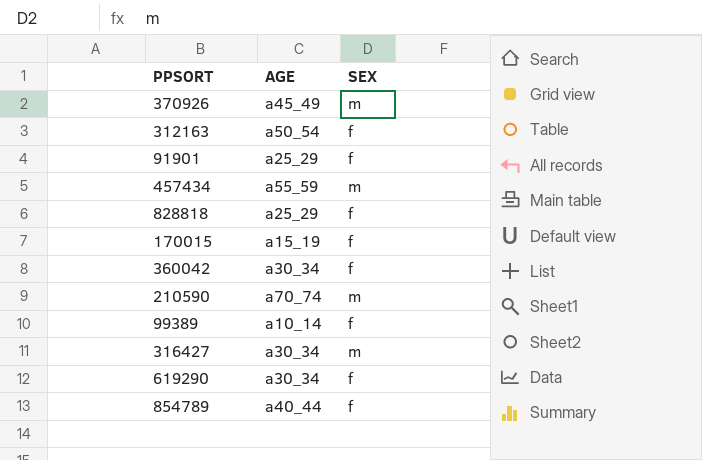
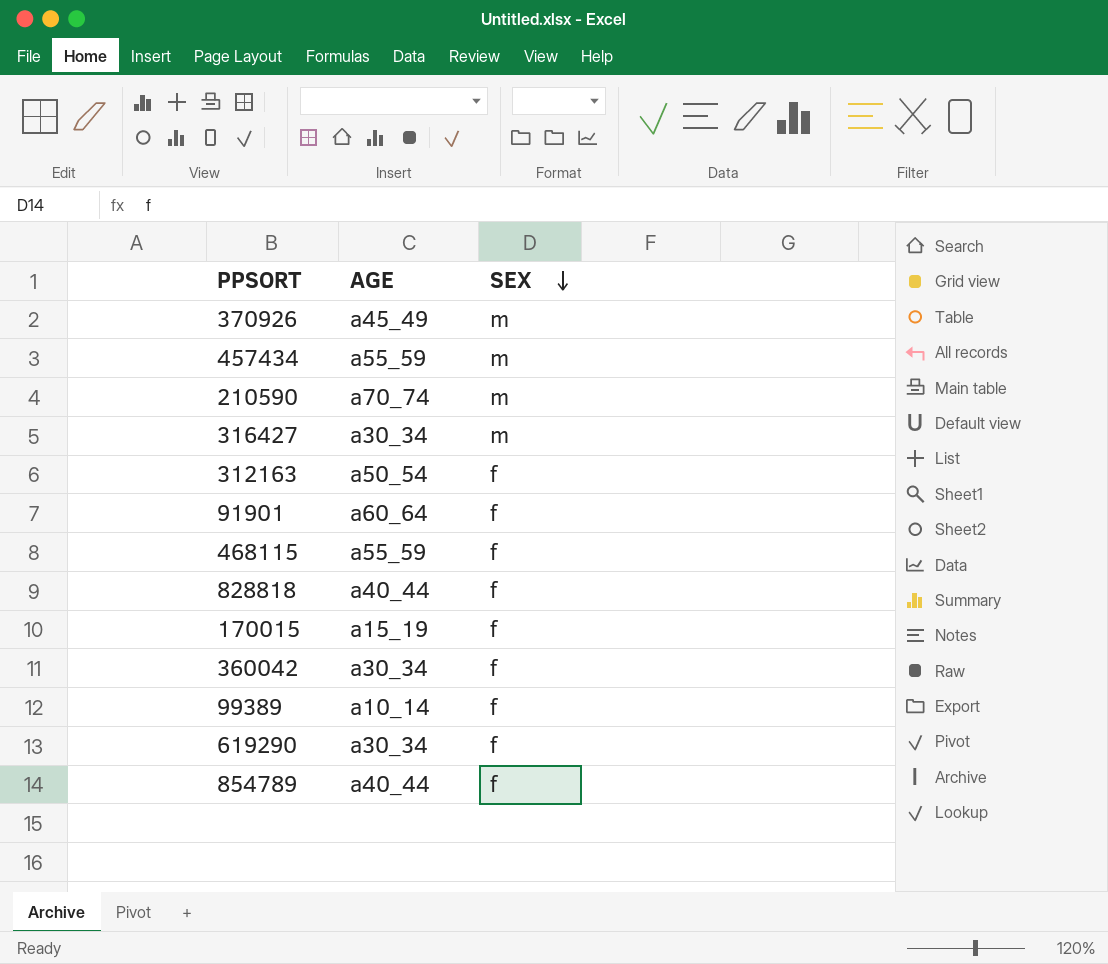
row order: none -> SEX descending
91901 | AGE: a25_29 -> a60_64
row 468115: none -> a55_59 | f
828818 | AGE: a25_29 -> a40_44

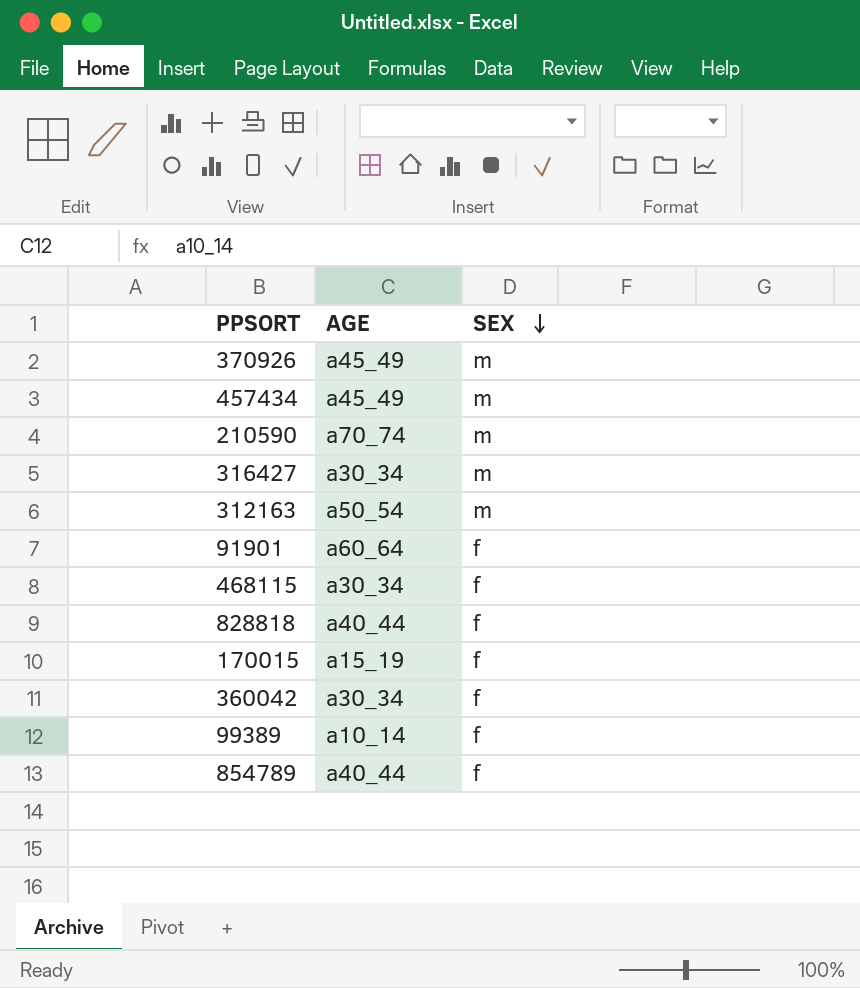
row 619290: a30_34 | f -> none
457434 | AGE: a55_59 -> a45_49
312163 | SEX: f -> m
468115 | AGE: a55_59 -> a30_34

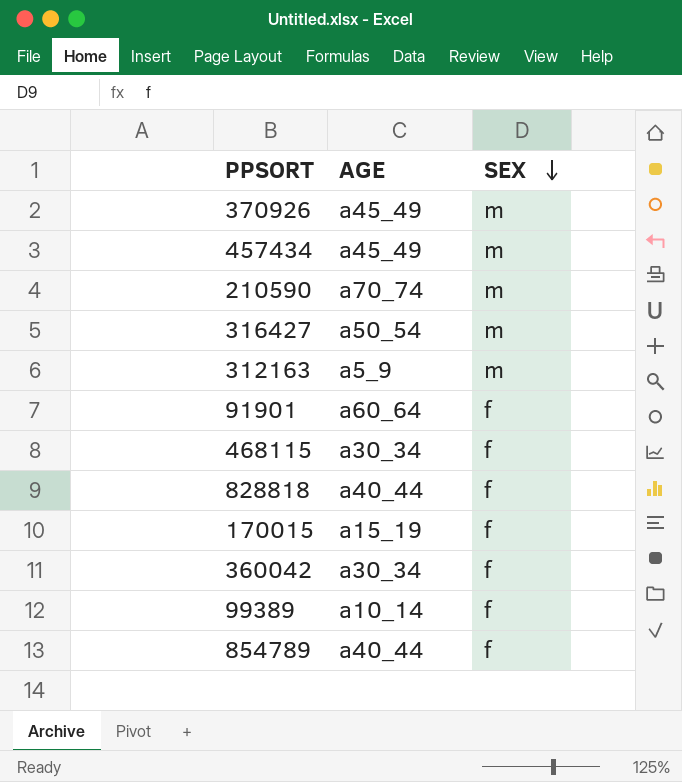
316427 | AGE: a30_34 -> a50_54
312163 | AGE: a50_54 -> a5_9

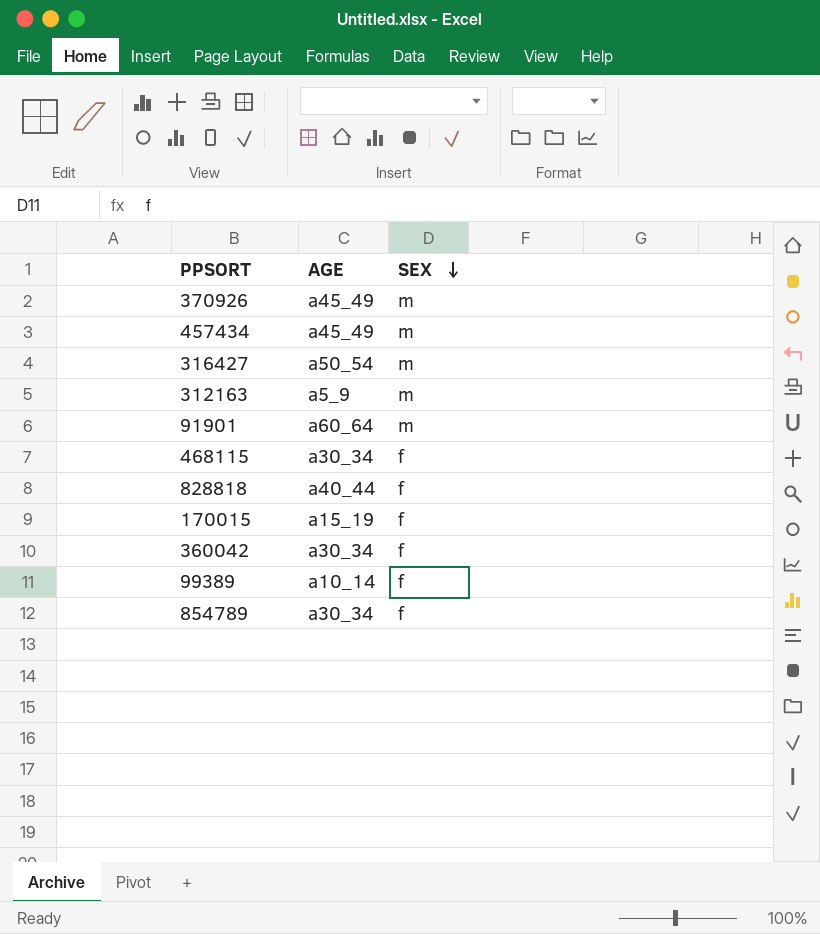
row 210590: a70_74 | m -> none
91901 | SEX: f -> m
854789 | AGE: a40_44 -> a30_34

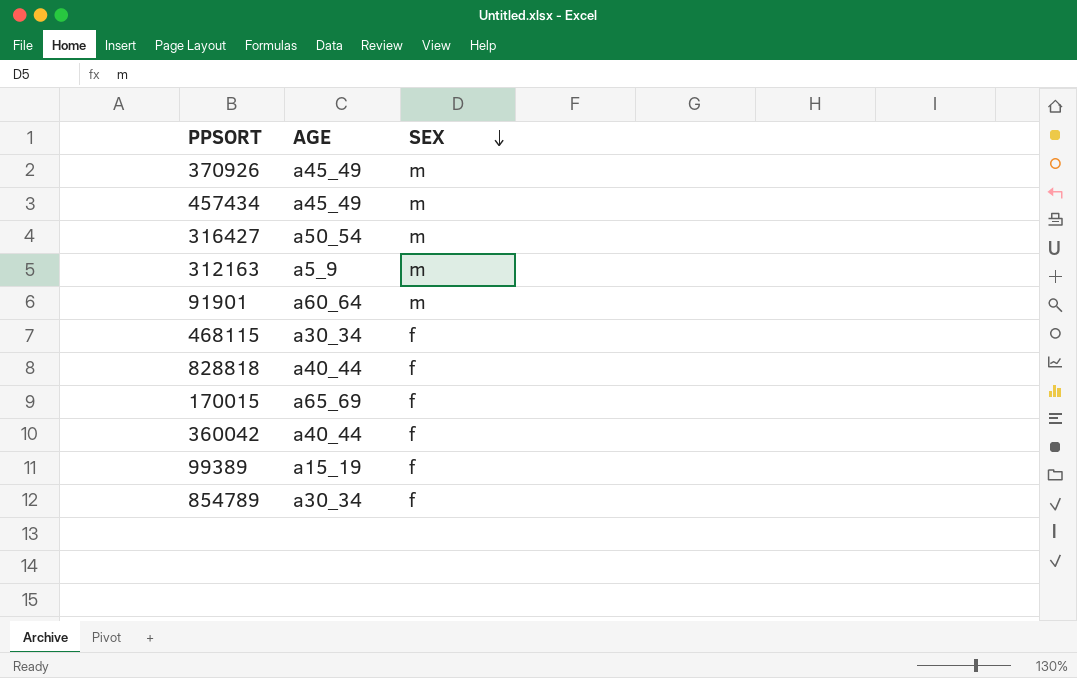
170015 | AGE: a15_19 -> a65_69
360042 | AGE: a30_34 -> a40_44
99389 | AGE: a10_14 -> a15_19

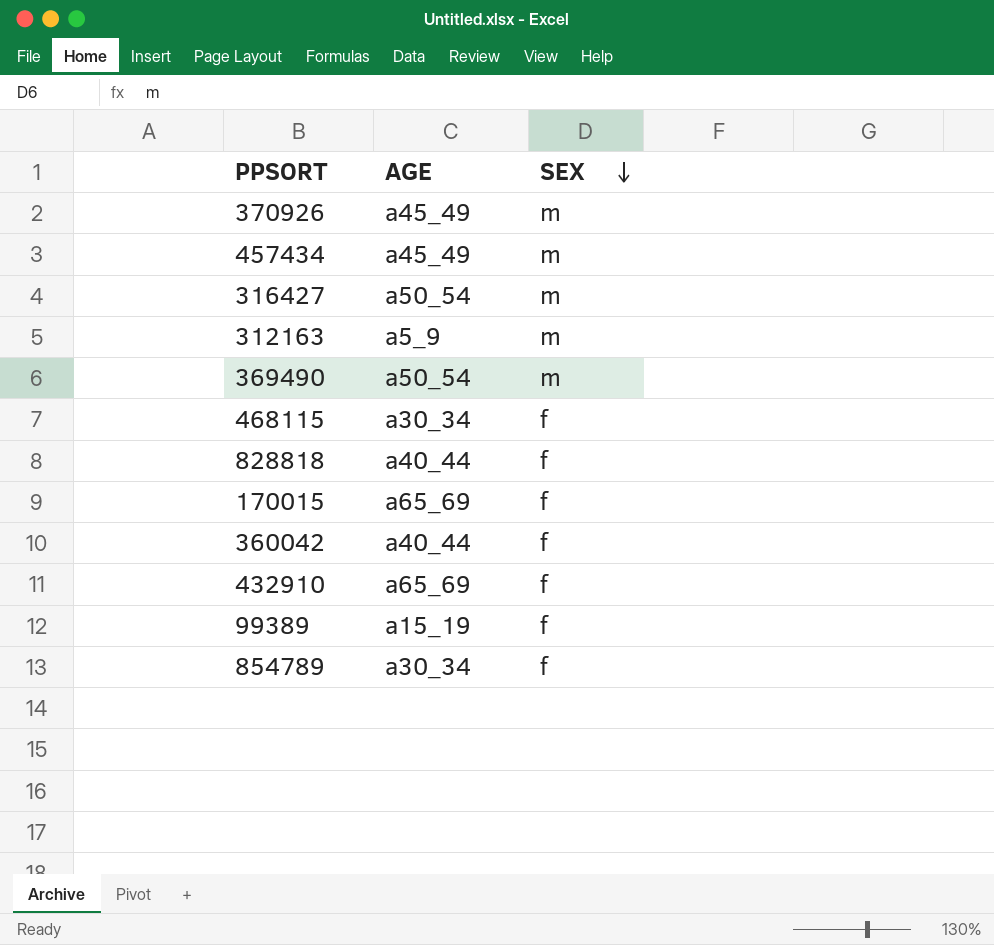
row 91901: a60_64 | m -> none
row 369490: none -> a50_54 | m
row 432910: none -> a65_69 | f

